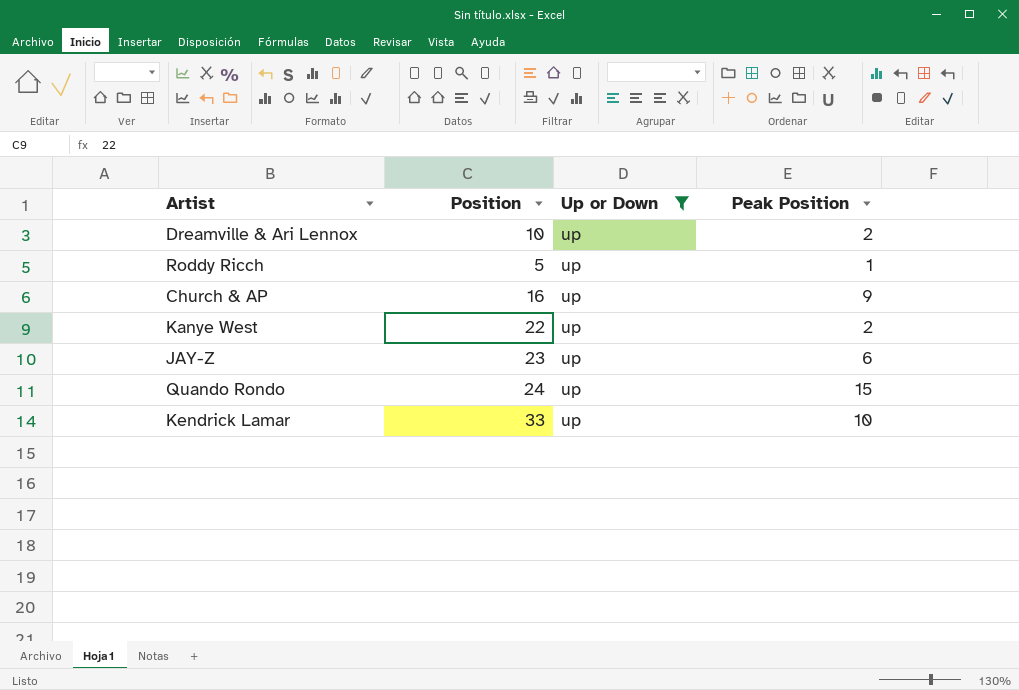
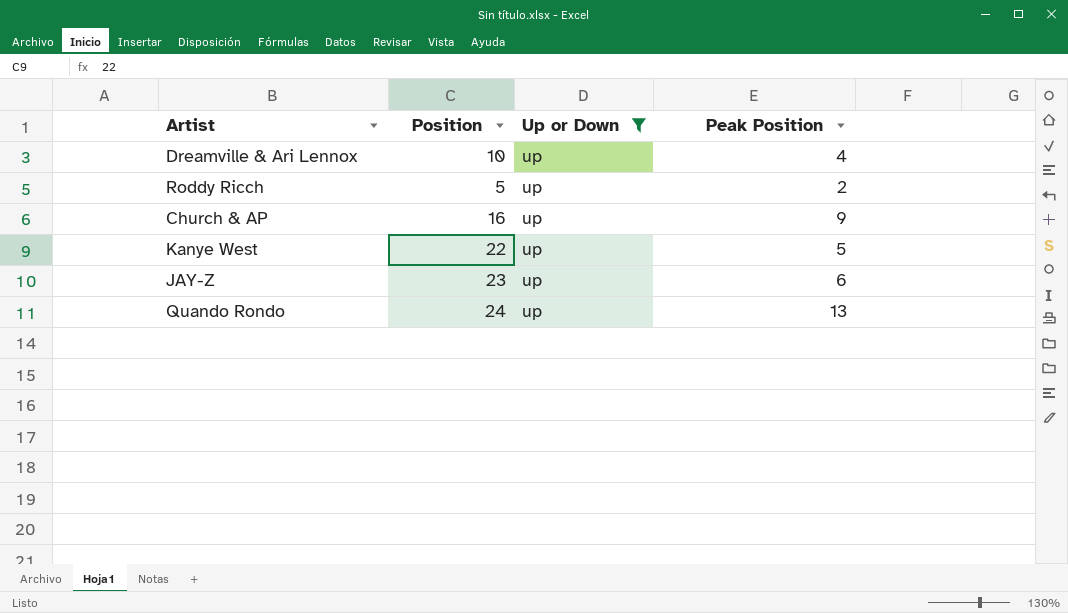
row Kendrick Lamar: 33 | up | 10 -> none
Dreamville & Ari Lennox | Peak Position: 2 -> 4
Roddy Ricch | Peak Position: 1 -> 2
Kanye West | Peak Position: 2 -> 5
Quando Rondo | Peak Position: 15 -> 13

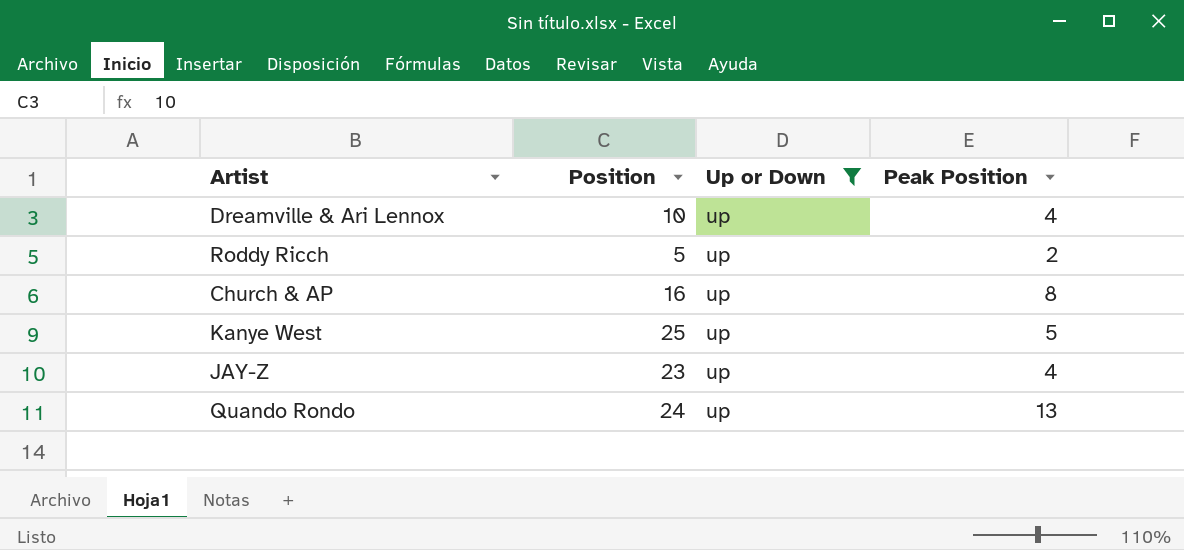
Church & AP | Peak Position: 9 -> 8
Kanye West | Position: 22 -> 25
JAY-Z | Peak Position: 6 -> 4

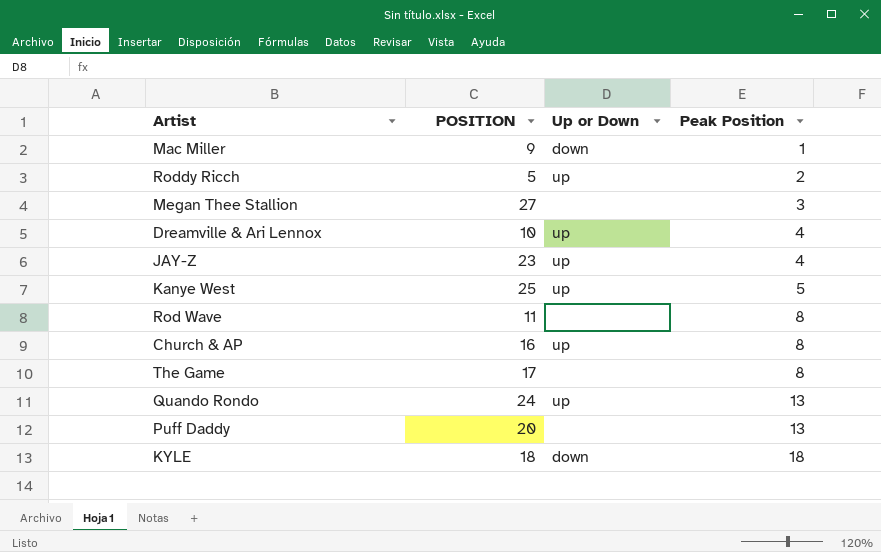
filter: Up or Down = up -> none
row order: none -> Peak Position ascending
column name: Position -> POSITION

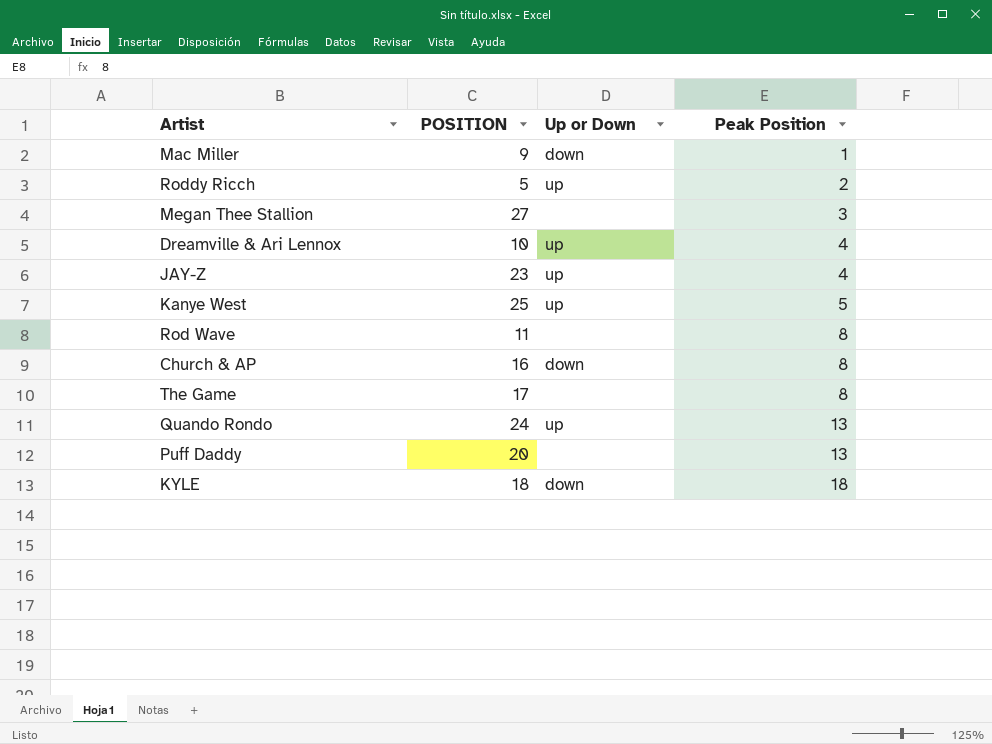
Church & AP | Up or Down: up -> down

